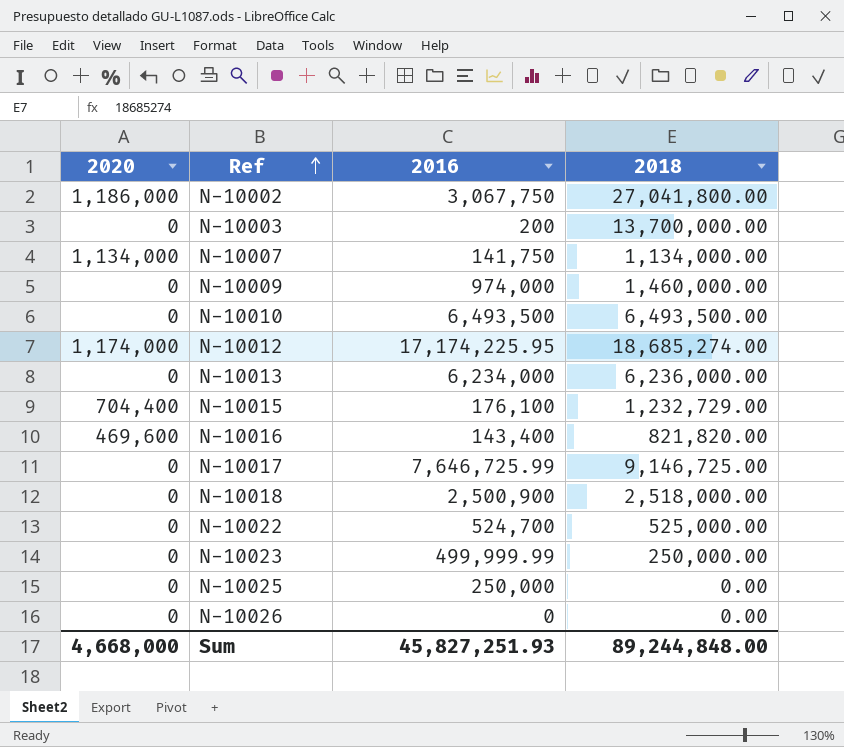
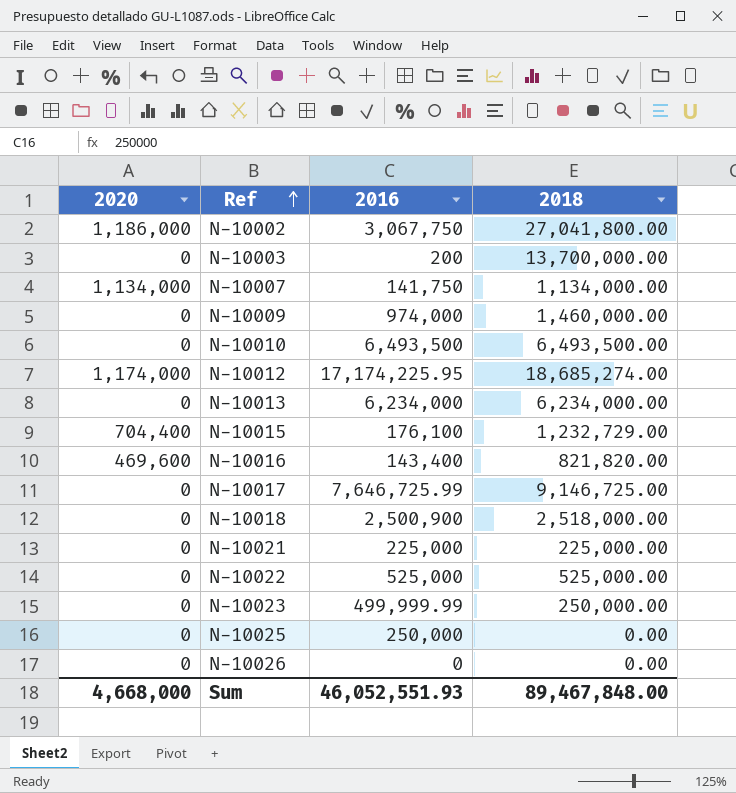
N-10013 | 2018: 6,236,000.00 -> 6,234,000.00
row N-10021: none -> 0 | 225,000 | 225,000.00
N-10022 | 2016: 524,700 -> 525,000
Sum | 2016: 45,827,251.93 -> 46,052,551.93
Sum | 2018: 89,244,848.00 -> 89,467,848.00

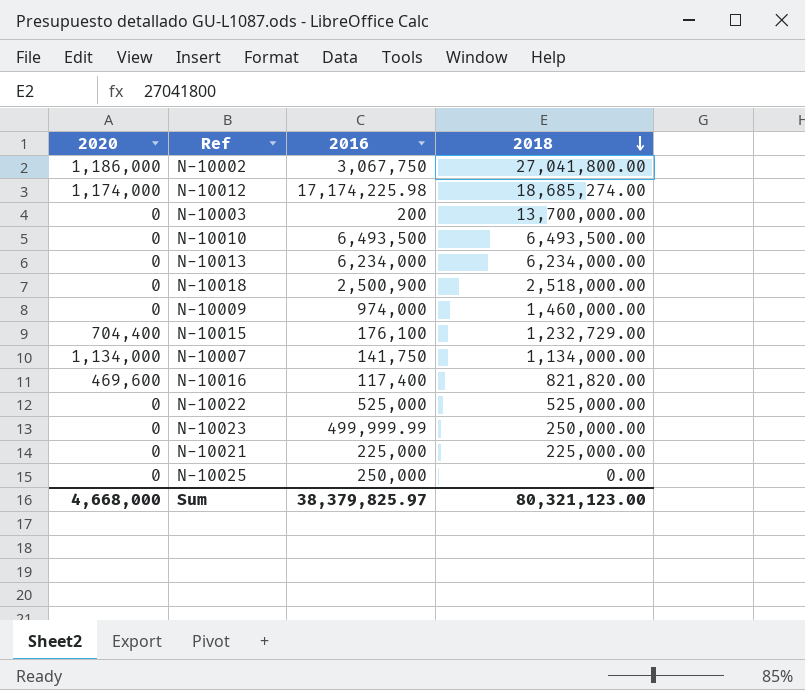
row order: Ref ascending -> 2018 descending
row N-10017: 0 | 7,646,725.99 | 9,146,725.00 -> none
row N-10026: 0 | 0 | 0.00 -> none
N-10012 | 2016: 17,174,225.95 -> 17,174,225.98
N-10016 | 2016: 143,400 -> 117,400
Sum | 2016: 46,052,551.93 -> 38,379,825.97
Sum | 2018: 89,467,848.00 -> 80,321,123.00

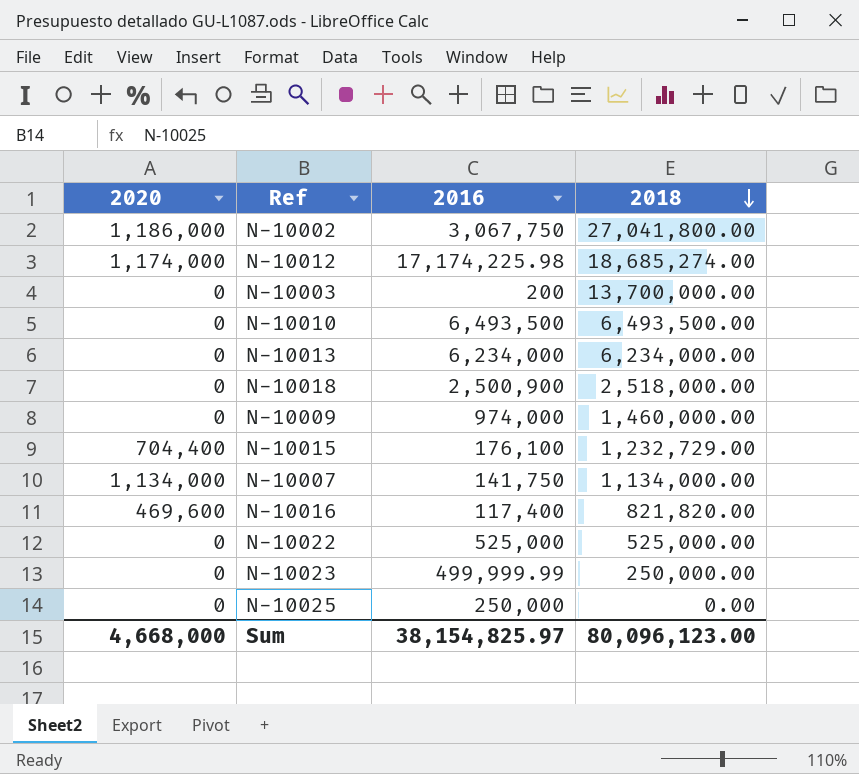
row N-10021: 0 | 225,000 | 225,000.00 -> none
Sum | 2016: 38,379,825.97 -> 38,154,825.97
Sum | 2018: 80,321,123.00 -> 80,096,123.00

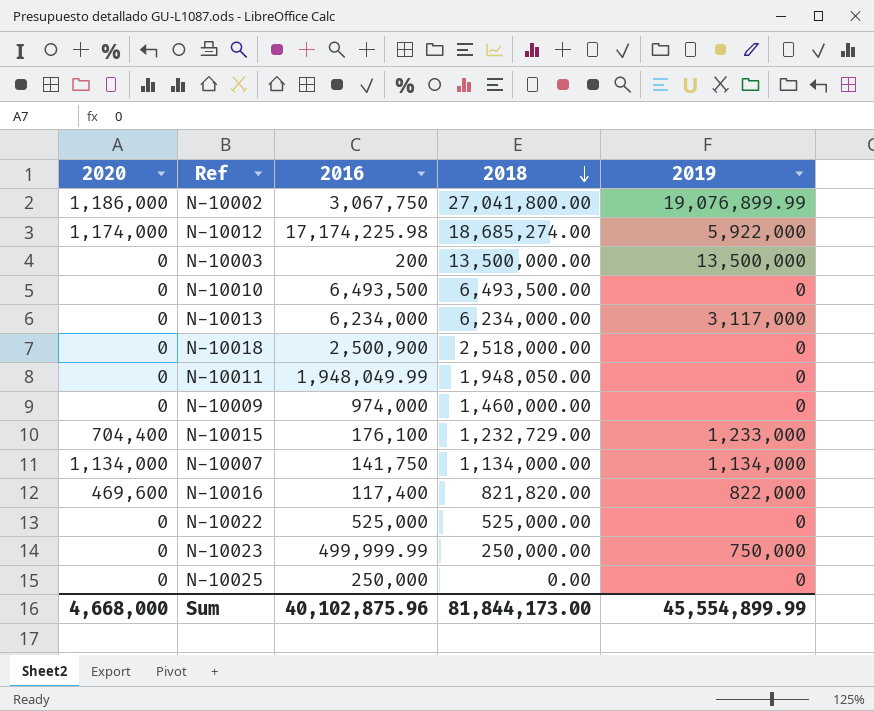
column 2019 | position: none -> 5
N-10003 | 2018: 13,700,000.00 -> 13,500,000.00
row N-10011: none -> 0 | 1,948,049.99 | 1,948,050.00 | 0
Sum | 2016: 38,154,825.97 -> 40,102,875.96
Sum | 2018: 80,096,123.00 -> 81,844,173.00

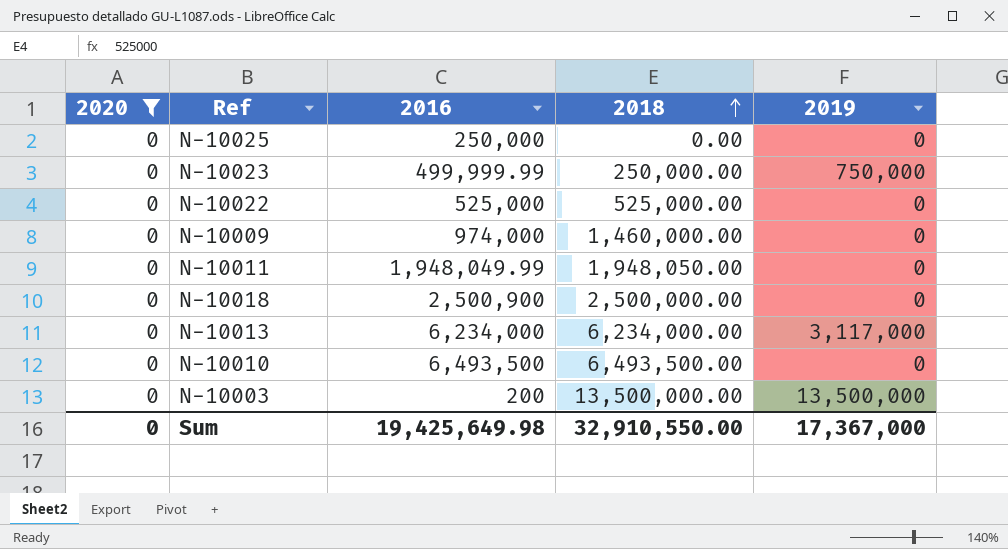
filter: none -> 2020 = 0
row order: 2018 descending -> 2018 ascending
N-10018 | 2018: 2,518,000.00 -> 2,500,000.00
Sum | 2020: 4,668,000 -> 0
Sum | 2016: 40,102,875.96 -> 19,425,649.98
Sum | 2018: 81,844,173.00 -> 32,910,550.00
Sum | 2019: 45,554,899.99 -> 17,367,000

